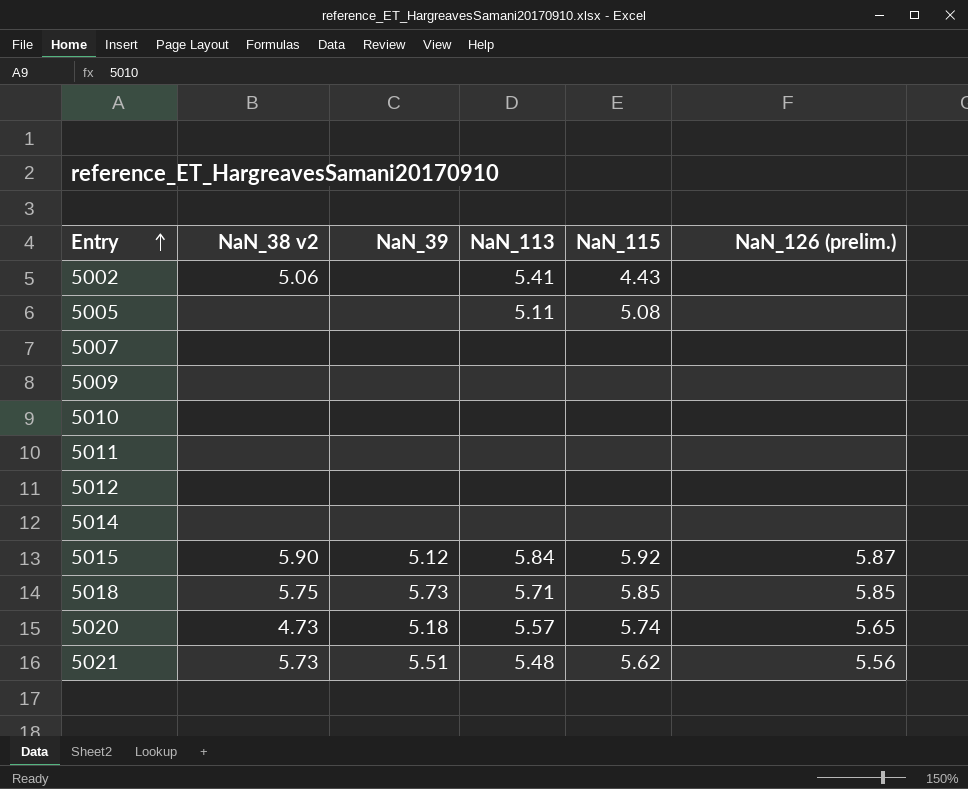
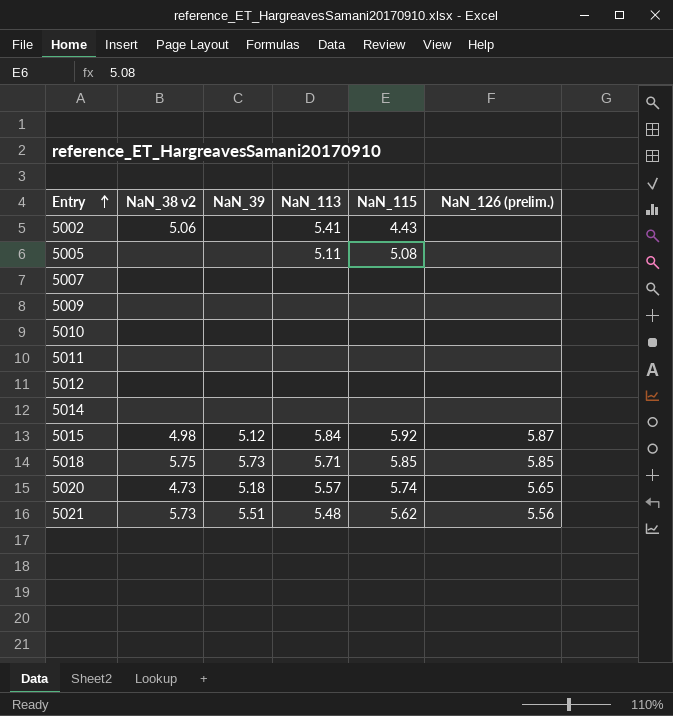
5015 | NaN_38 v2: 5.90 -> 4.98

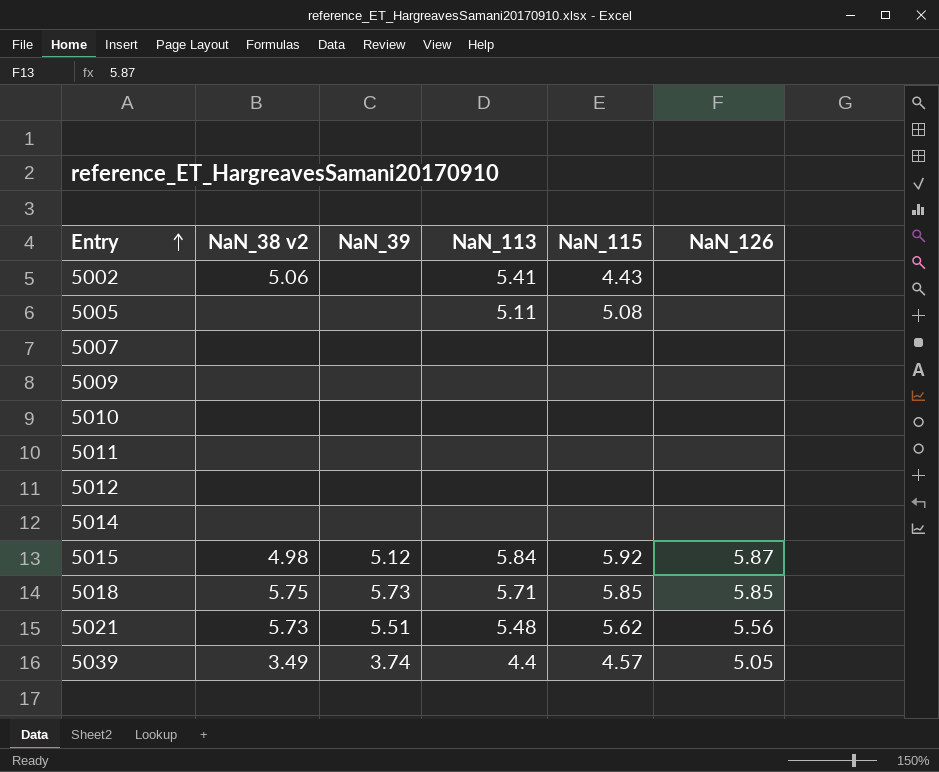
column name: NaN_126 (prelim.) -> NaN_126
row 5020: 4.73 | 5.18 | 5.57 | 5.74 | 5.65 -> none
row 5039: none -> 3.49 | 3.74 | 4.4 | 4.57 | 5.05

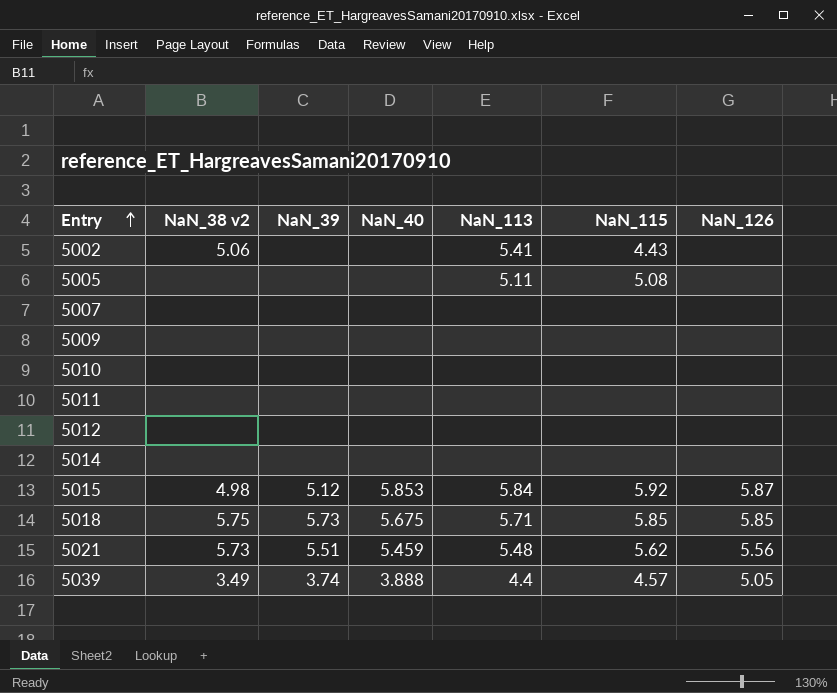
column NaN_40 | position: none -> 4

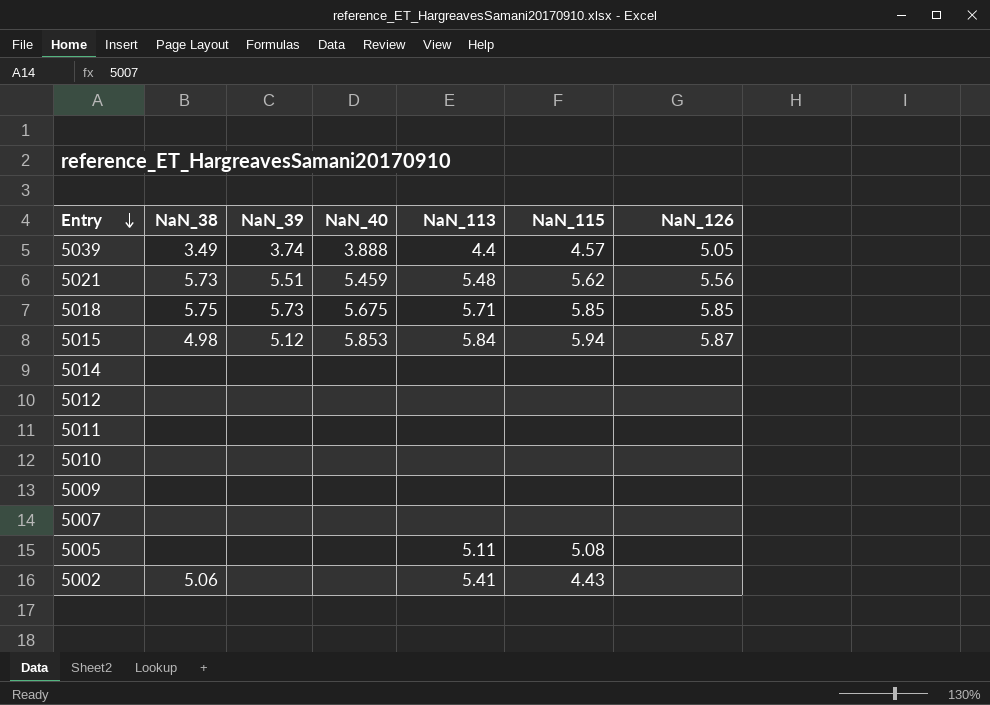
row order: Entry ascending -> Entry descending
column name: NaN_38 v2 -> NaN_38
5015 | NaN_115: 5.92 -> 5.94

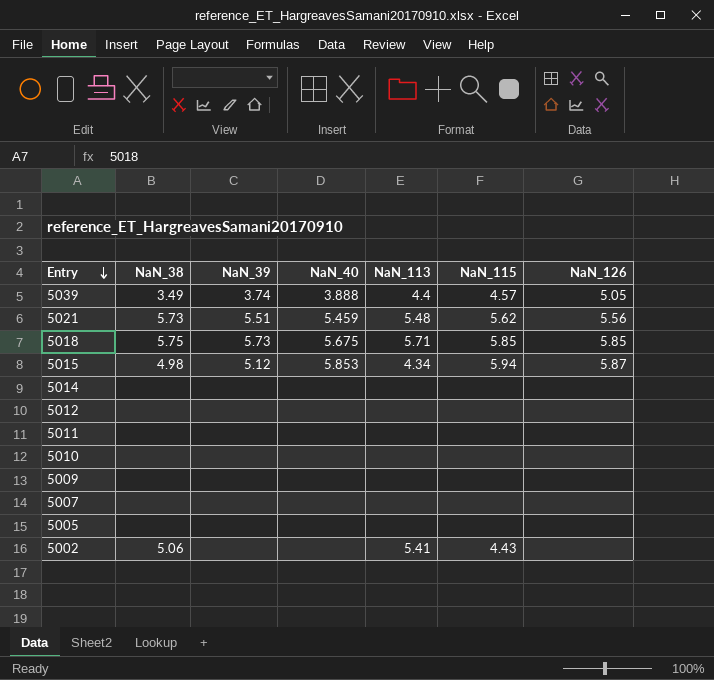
5015 | NaN_113: 5.84 -> 4.34
5005 | NaN_113: 5.11 -> none
5005 | NaN_115: 5.08 -> none

